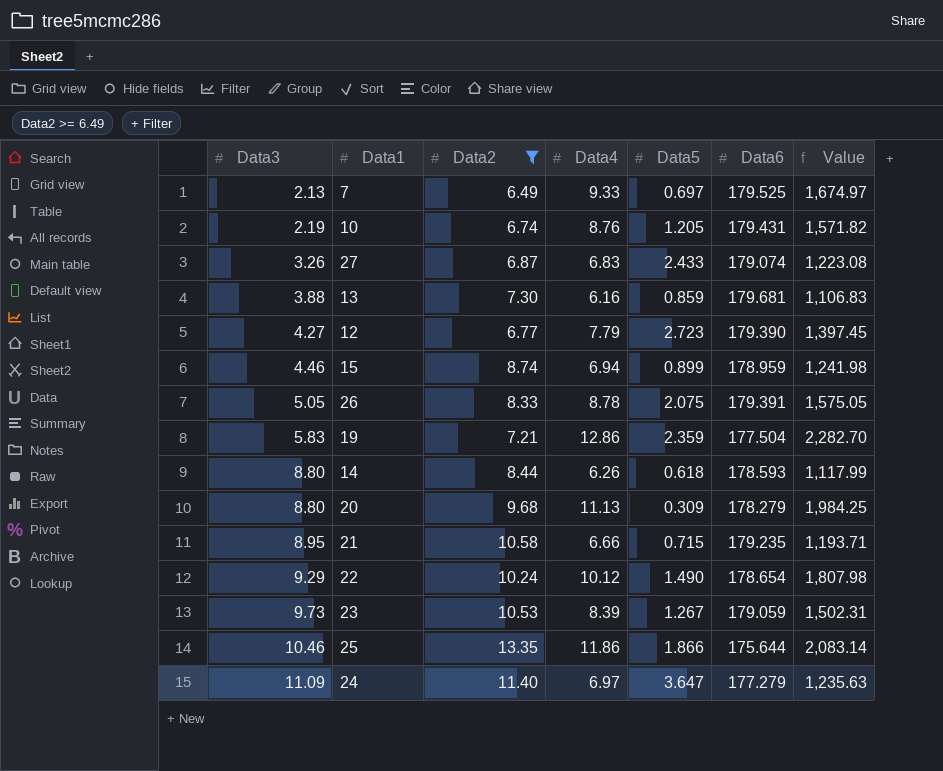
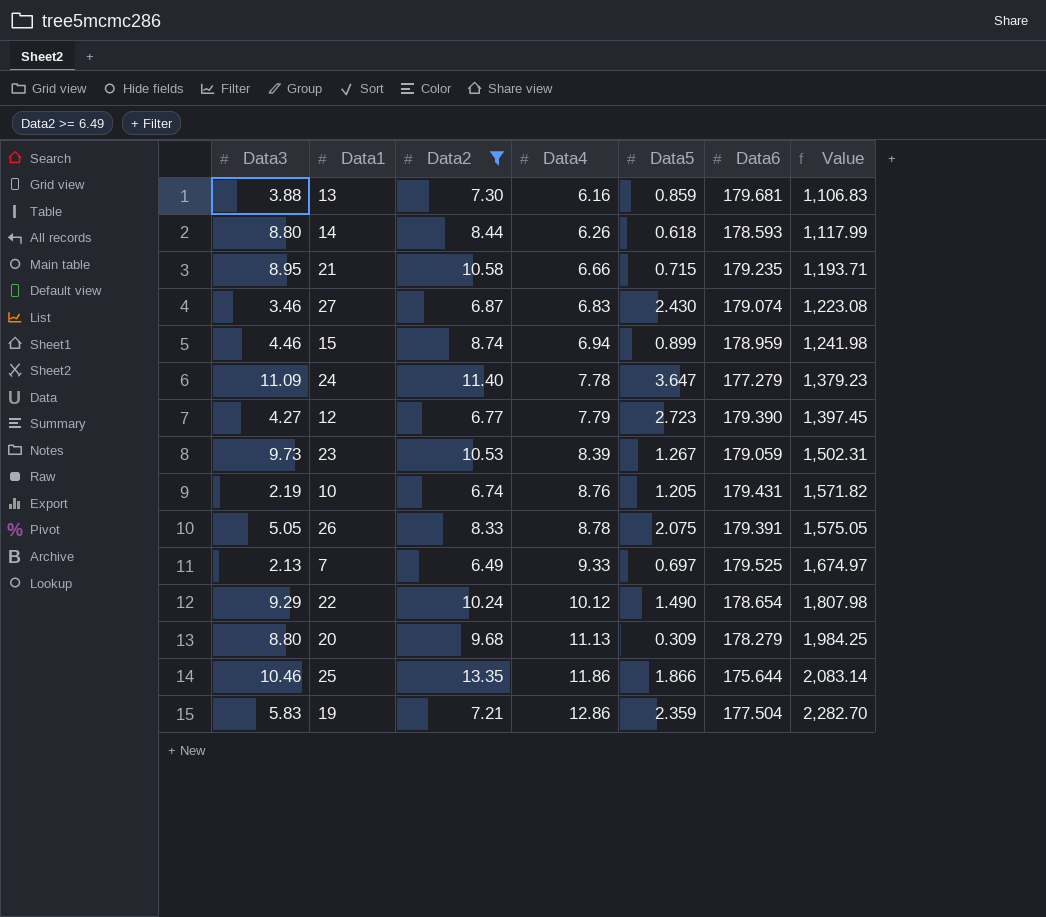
row order: Data3 ascending -> Data4 ascending
27 | Data3: 3.26 -> 3.46
27 | Data5: 2.433 -> 2.430
24 | Data4: 6.97 -> 7.78
24 | Value: 1,235.63 -> 1,379.23

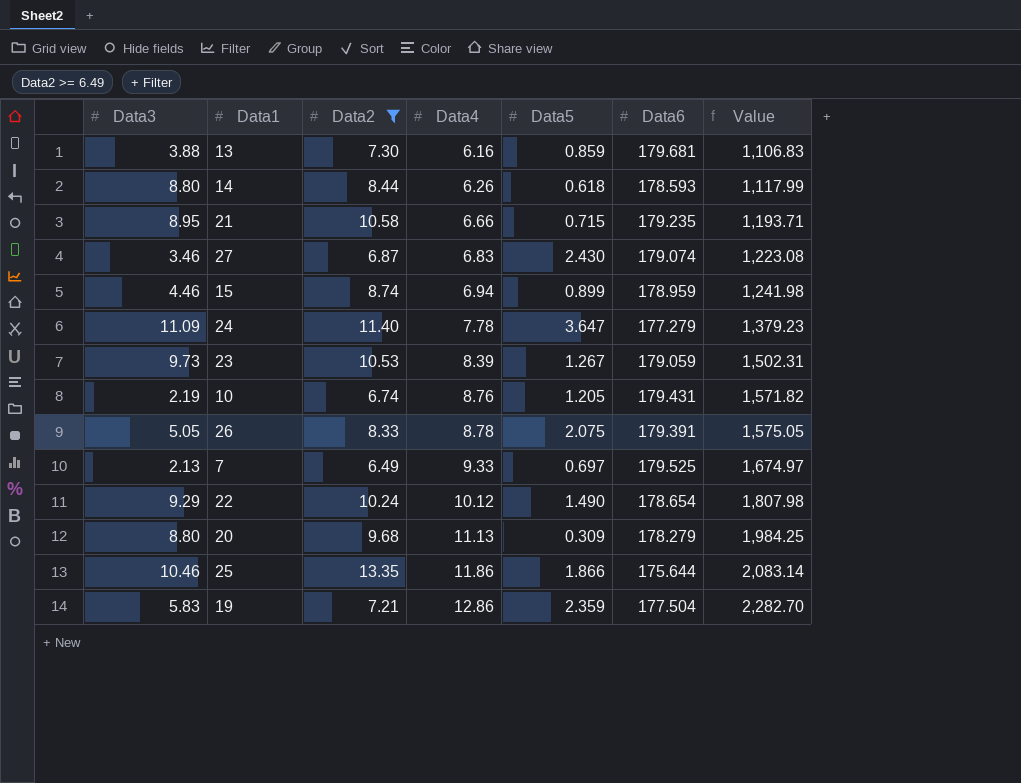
row 12: 4.27 | 6.77 | 7.79 | 2.723 | 179.390 | 1,397.45 -> none

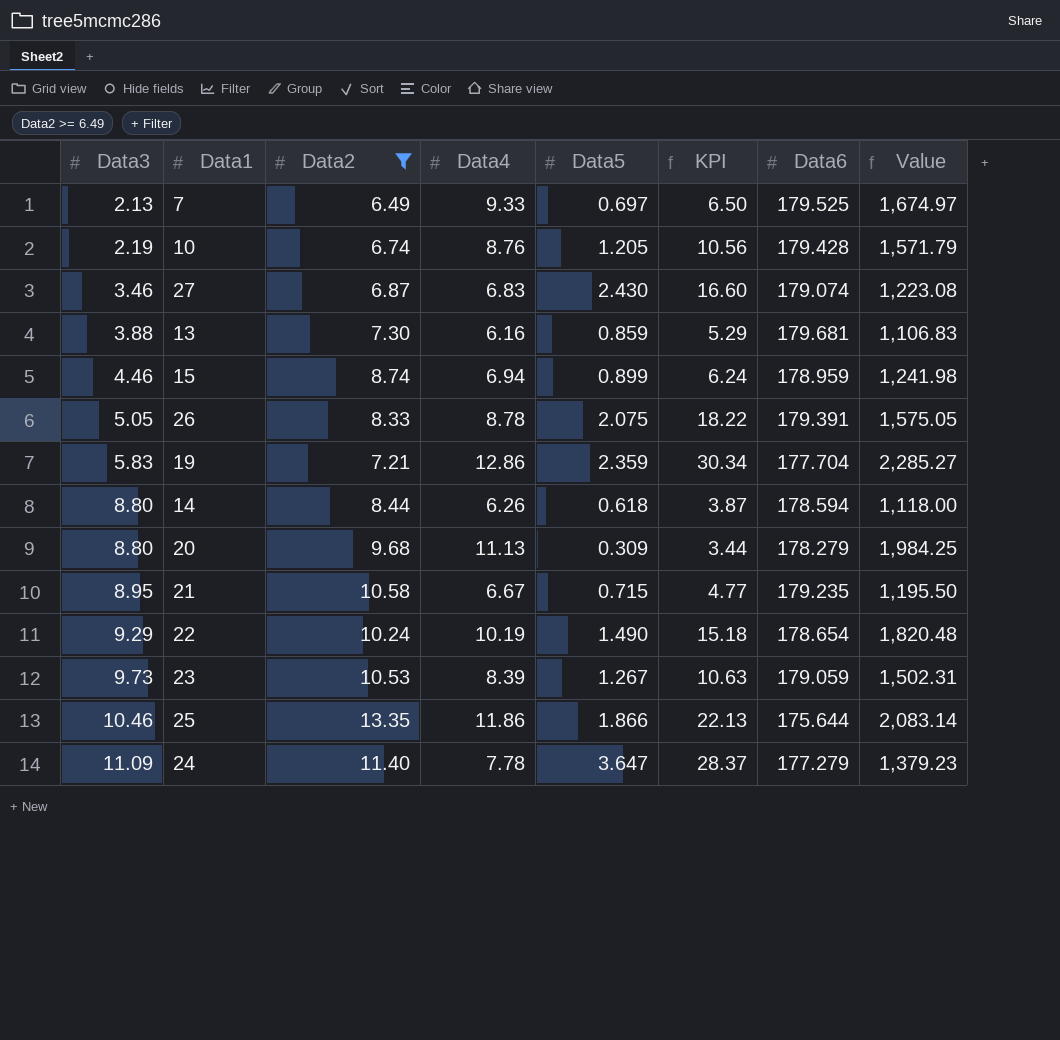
row order: Data4 ascending -> Data3 ascending
column KPI | formula: none -> [Data4] * [Data5]
10 | Data6: 179.431 -> 179.428
10 | Value: 1,571.82 -> 1,571.79
19 | Data6: 177.504 -> 177.704
19 | Value: 2,282.70 -> 2,285.27
14 | Data6: 178.593 -> 178.594
14 | Value: 1,117.99 -> 1,118.00
21 | Data4: 6.66 -> 6.67
21 | Value: 1,193.71 -> 1,195.50
22 | Data4: 10.12 -> 10.19
22 | Value: 1,807.98 -> 1,820.48

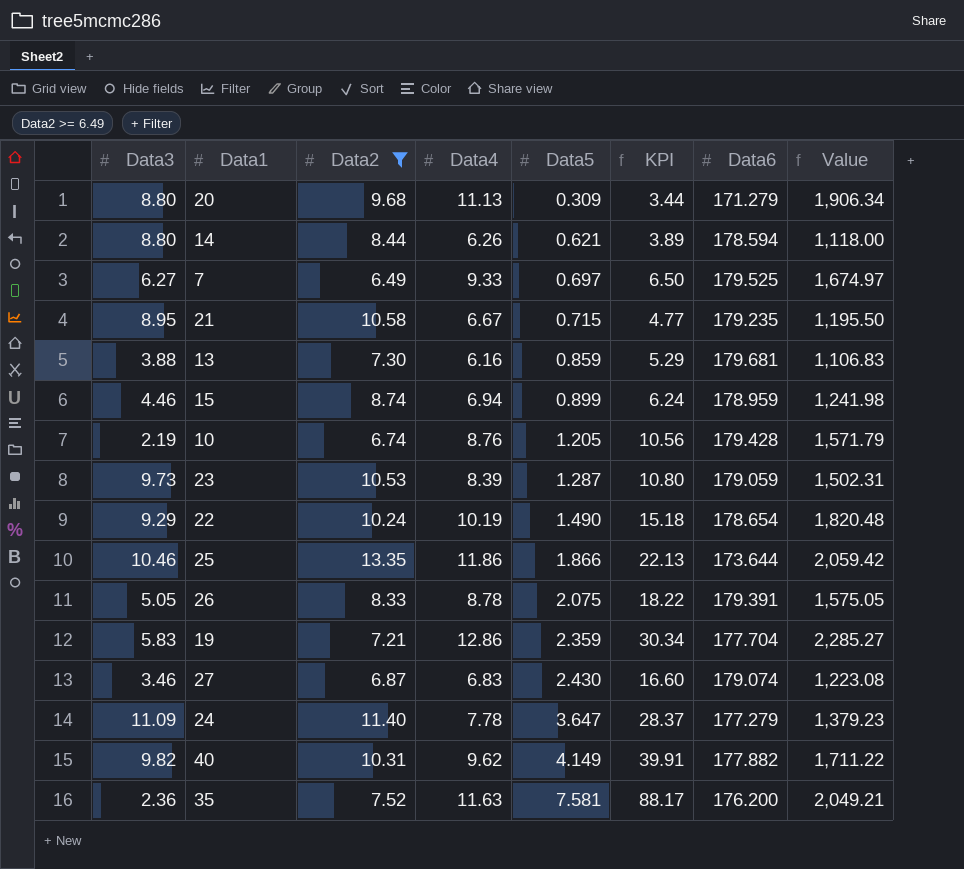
row order: Data3 ascending -> Data5 ascending
20 | Data6: 178.279 -> 171.279
20 | Value: 1,984.25 -> 1,906.34
14 | Data5: 0.618 -> 0.621
14 | KPI: 3.87 -> 3.89
7 | Data3: 2.13 -> 6.27
23 | Data5: 1.267 -> 1.287
23 | KPI: 10.63 -> 10.80
25 | Data6: 175.644 -> 173.644
25 | Value: 2,083.14 -> 2,059.42
row 40: none -> 9.82 | 10.31 | 9.62 | 4.149 | 39.91 | 177.882 | 1,711.22
row 35: none -> 2.36 | 7.52 | 11.63 | 7.581 | 88.17 | 176.200 | 2,049.21

